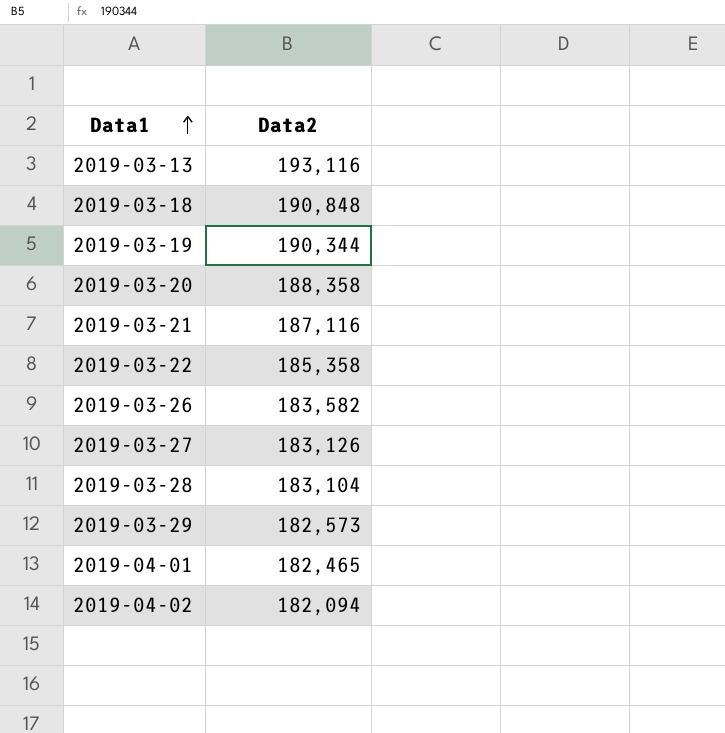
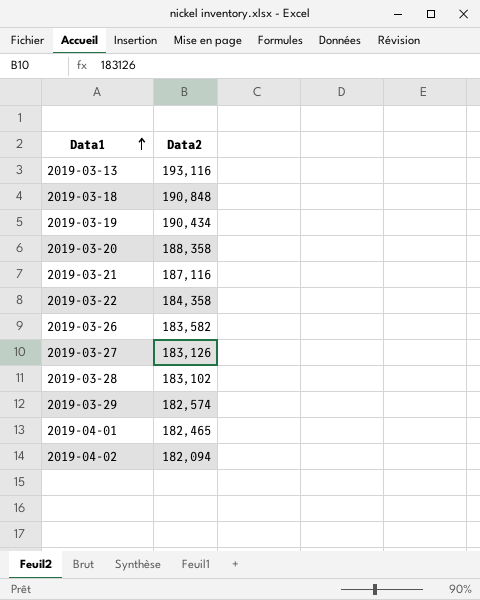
2019-03-19 | Data2: 190,344 -> 190,434
2019-03-22 | Data2: 185,358 -> 184,358
2019-03-28 | Data2: 183,104 -> 183,102
2019-03-29 | Data2: 182,573 -> 182,574

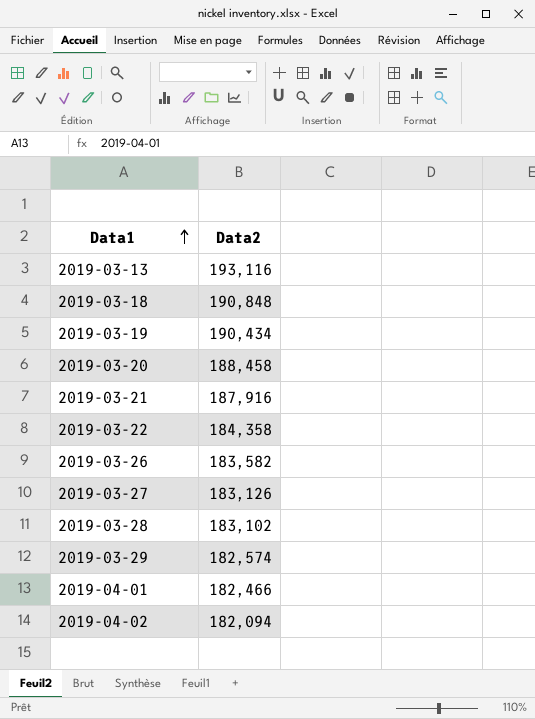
2019-03-20 | Data2: 188,358 -> 188,458
2019-03-21 | Data2: 187,116 -> 187,916
2019-04-01 | Data2: 182,465 -> 182,466

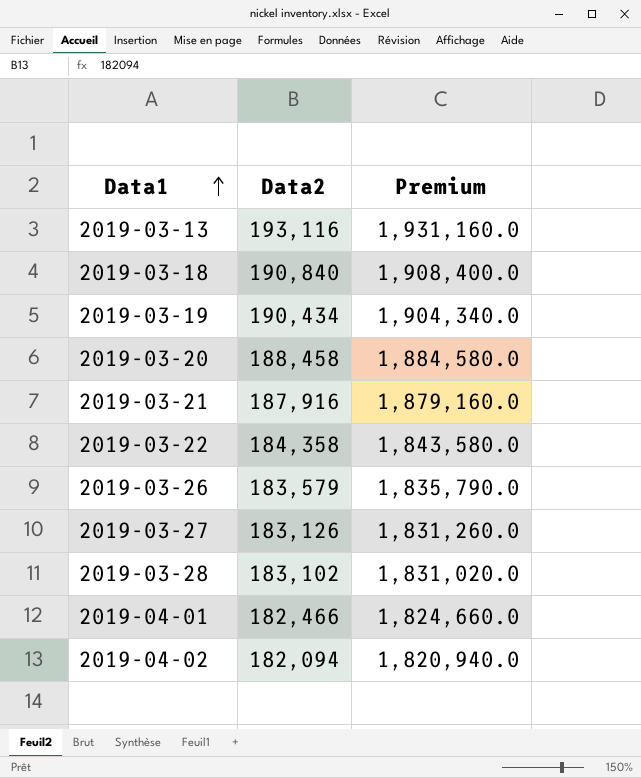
column Premium | formula: none -> [Data2] * 10
row 2019-03-29: 182,574 -> none
2019-03-18 | Data2: 190,848 -> 190,840
2019-03-26 | Data2: 183,582 -> 183,579

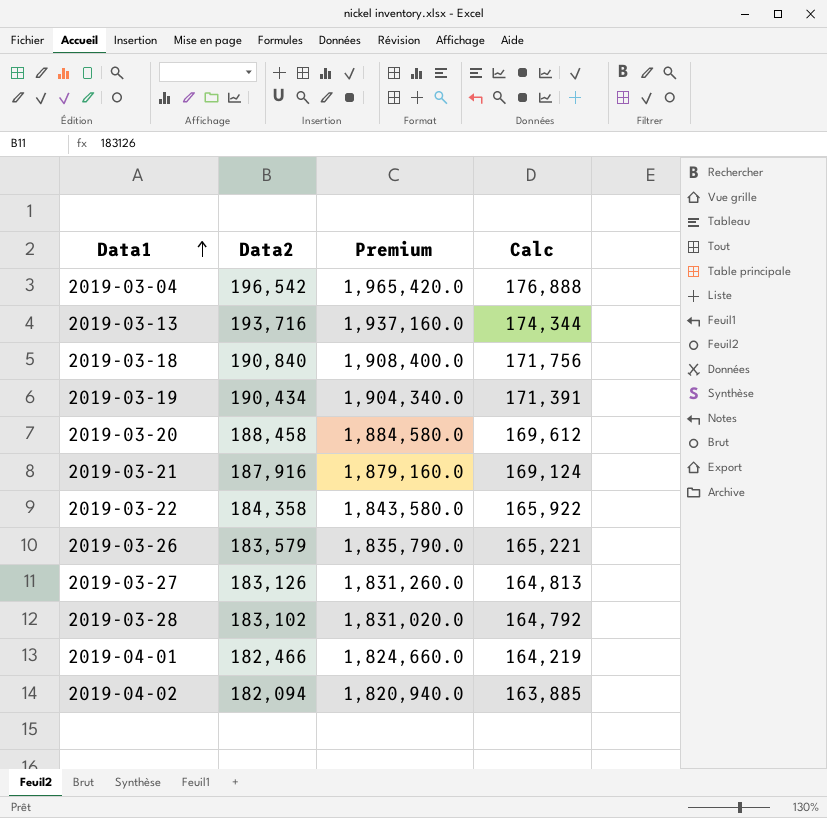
column Calc | formula: none -> [Data2] * 0.9
row 2019-03-04: none -> 196,542 | 1,965,420.0 | 176,888
2019-03-13 | Data2: 193,116 -> 193,716
2019-03-13 | Premium: 1,931,160.0 -> 1,937,160.0

